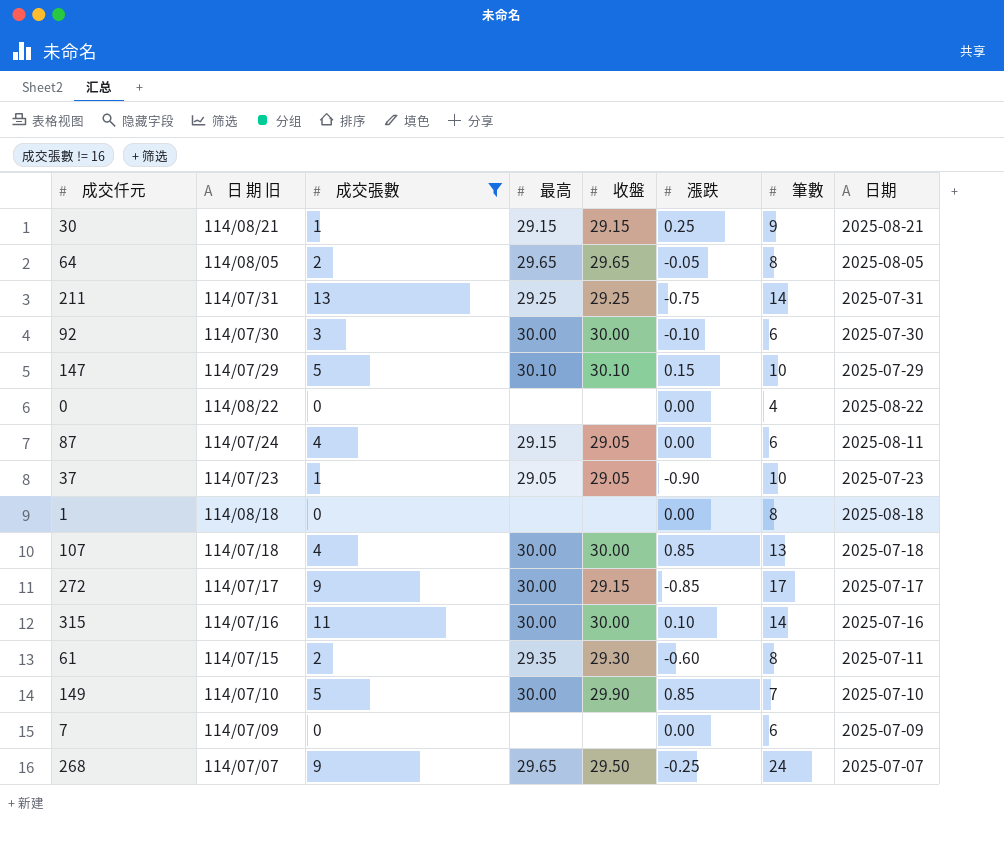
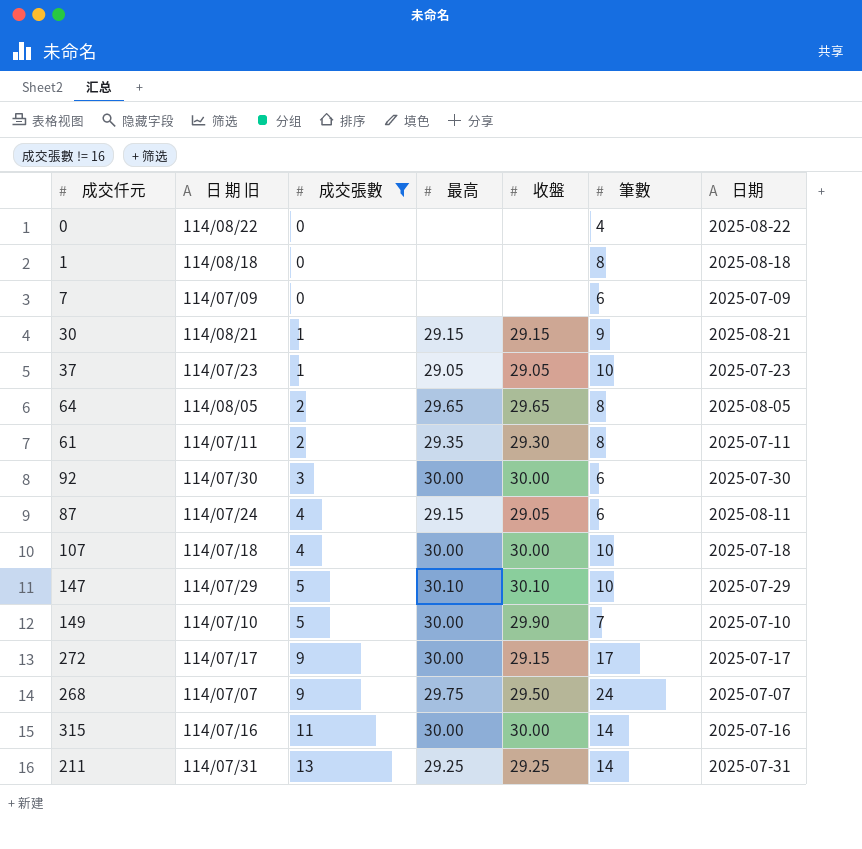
row order: none -> 成交張數 ascending
column 漲跌 | position: 6 -> none
61 | 日 期 旧: 114/07/15 -> 114/07/11
107 | 筆數: 13 -> 10
268 | 最高: 29.65 -> 29.75

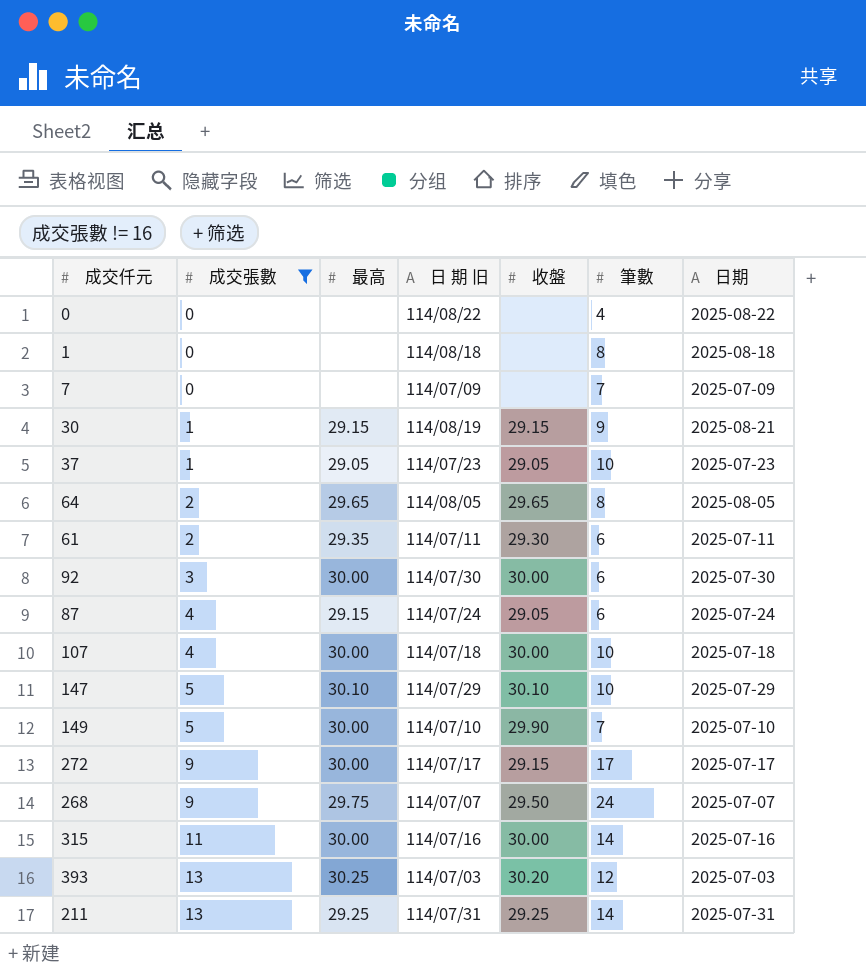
column 日 期 旧 | position: 2 -> 4
7 | 筆數: 6 -> 7
30 | 日 期 旧: 114/08/21 -> 114/08/19
61 | 筆數: 8 -> 6
87 | 日期: 2025-08-11 -> 2025-07-24
row 393: none -> 13 | 30.25 | 114/07/03 | 30.20 | 12 | 2025-07-03

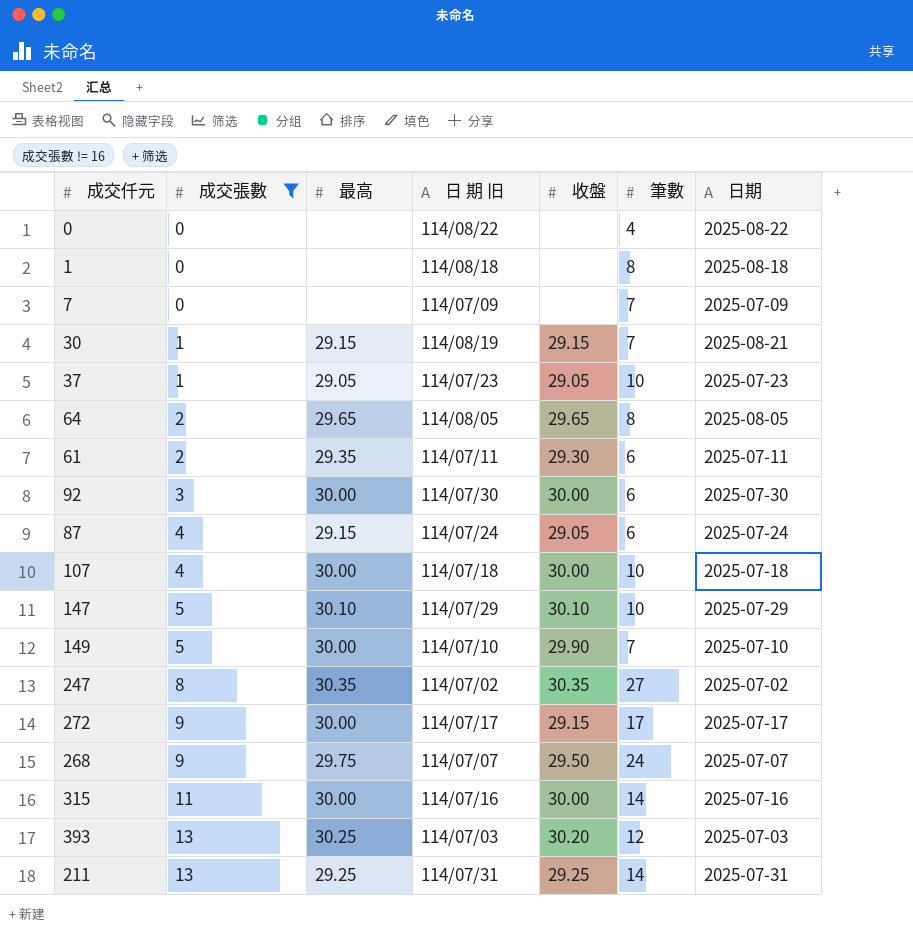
30 | 筆數: 9 -> 7
row 247: none -> 8 | 30.35 | 114/07/02 | 30.35 | 27 | 2025-07-02

